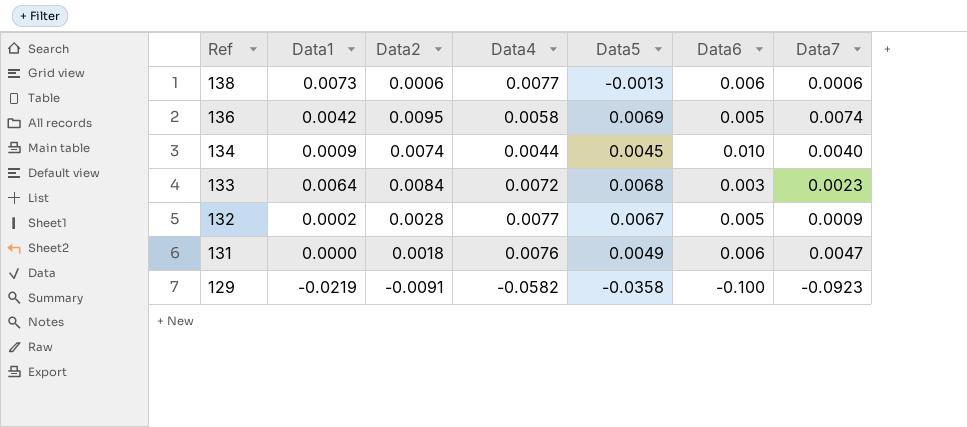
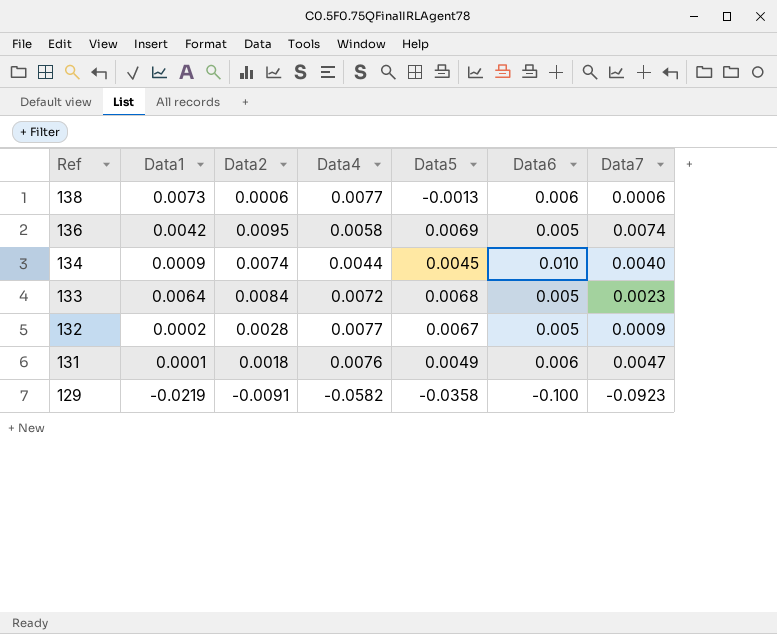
133 | Data6: 0.003 -> 0.005
131 | Data1: 0.0000 -> 0.0001

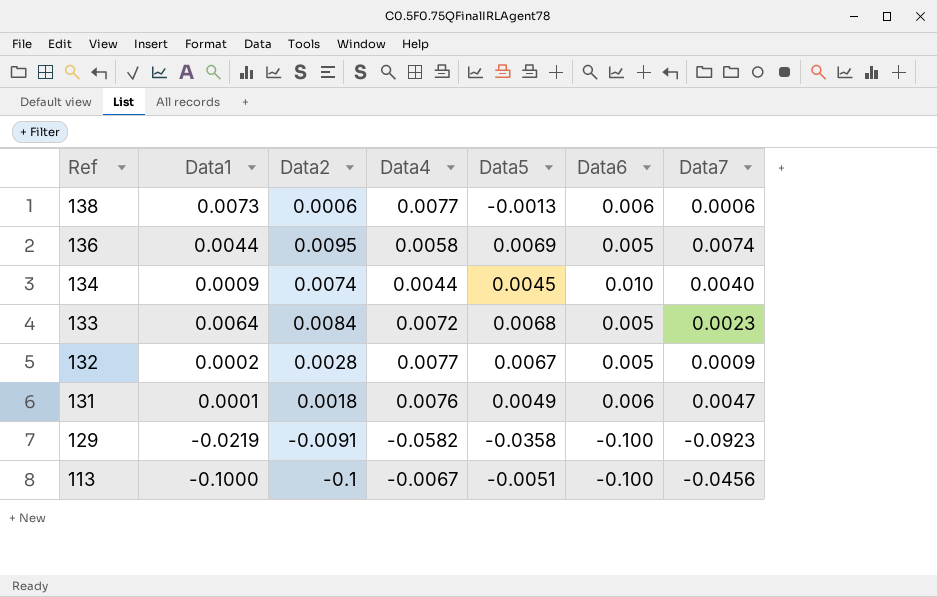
136 | Data1: 0.0042 -> 0.0044
row 113: none -> -0.1000 | -0.1 | -0.0067 | -0.0051 | -0.100 | -0.0456

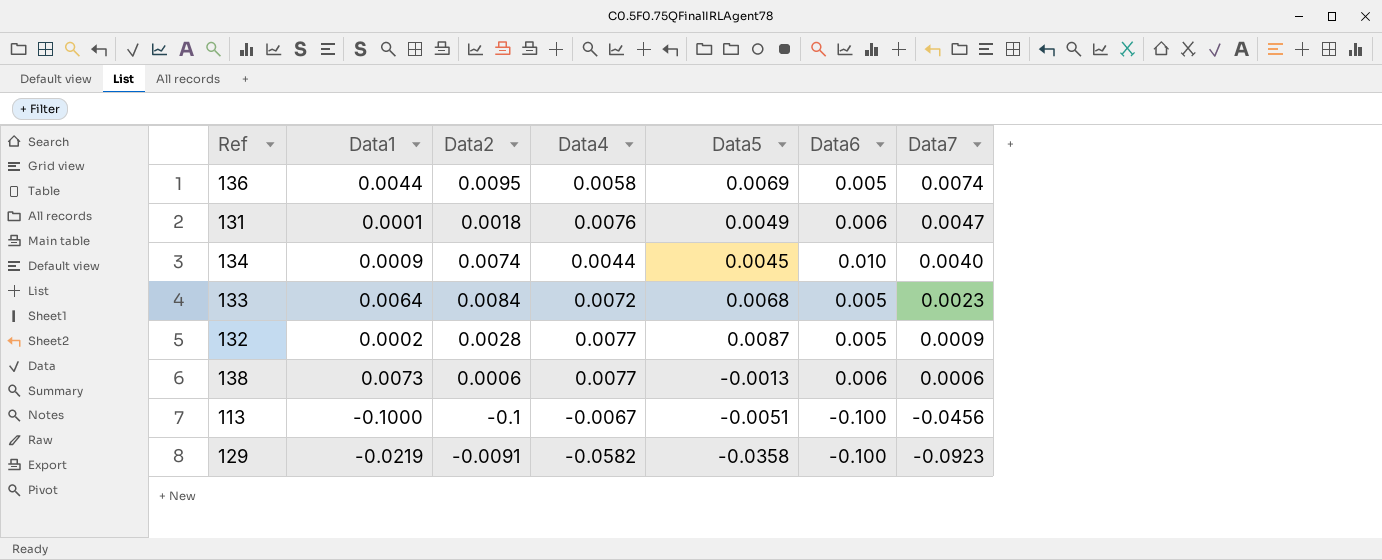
row order: Ref descending -> Data7 descending
132 | Data5: 0.0067 -> 0.0087

